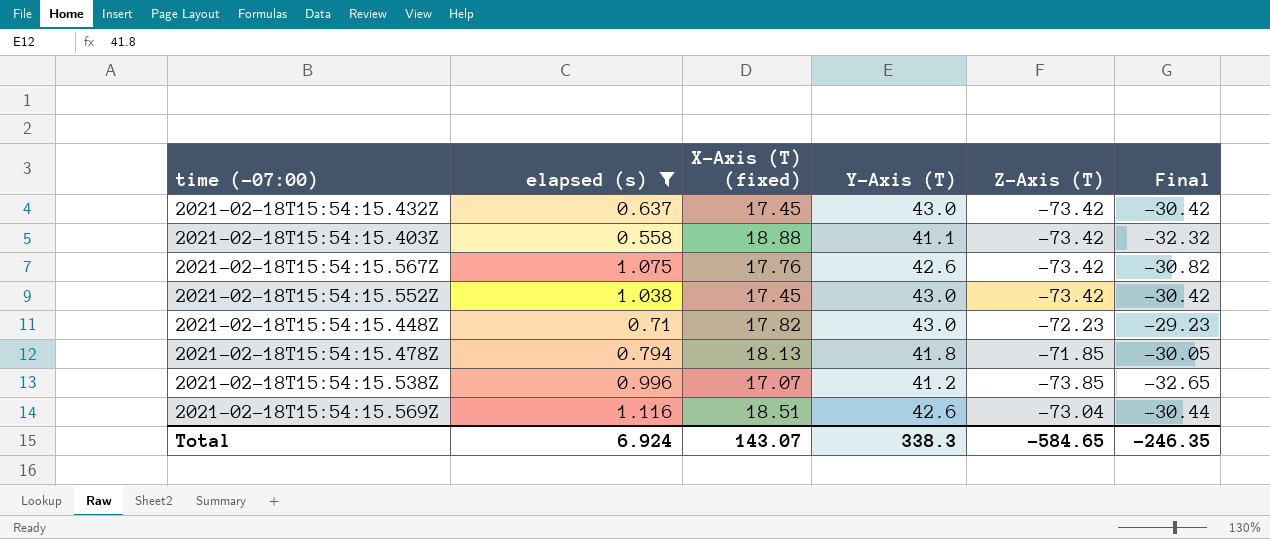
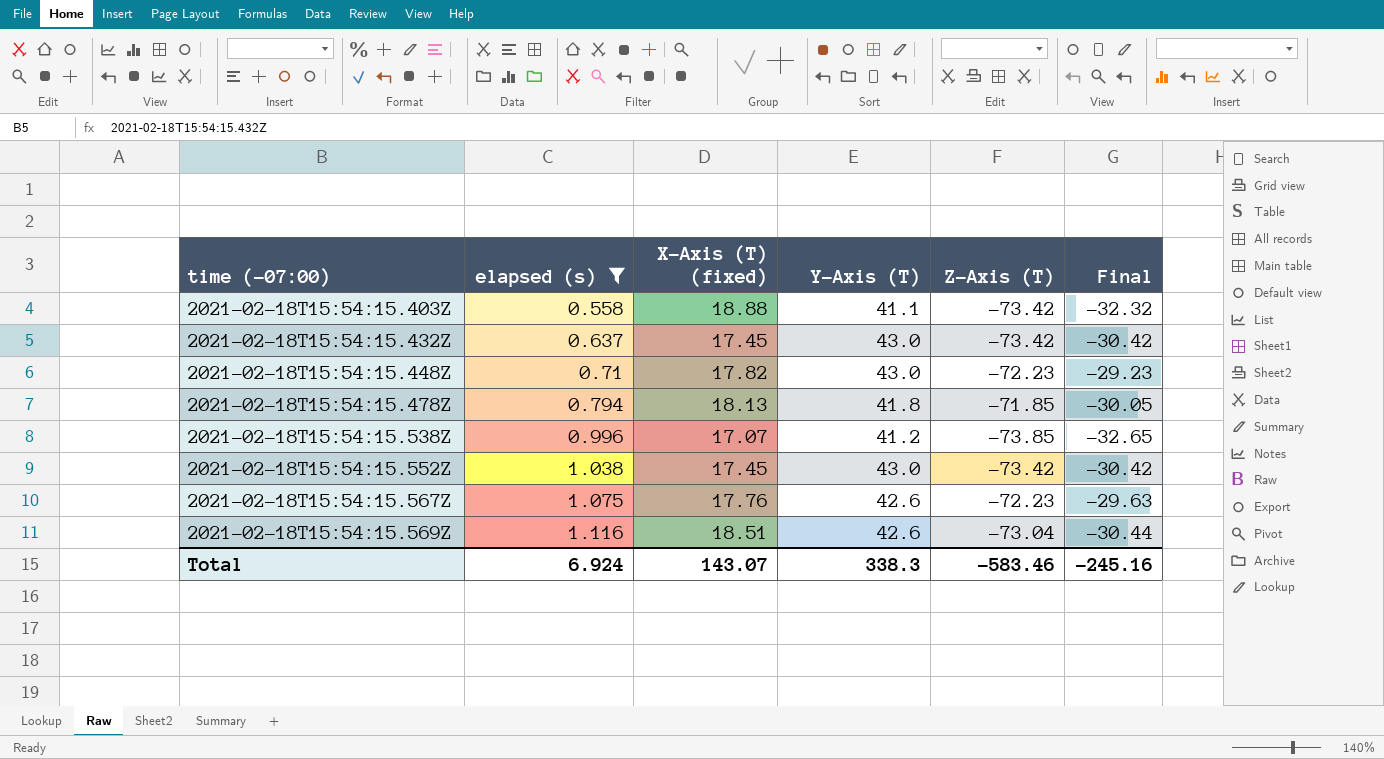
row order: none -> time (-07:00) ascending
2021-02-18T15:54:15.567Z | Z-Axis (T): -73.42 -> -72.23
2021-02-18T15:54:15.567Z | Final: -30.82 -> -29.63
Total | Z-Axis (T): -584.65 -> -583.46
Total | Final: -246.35 -> -245.16

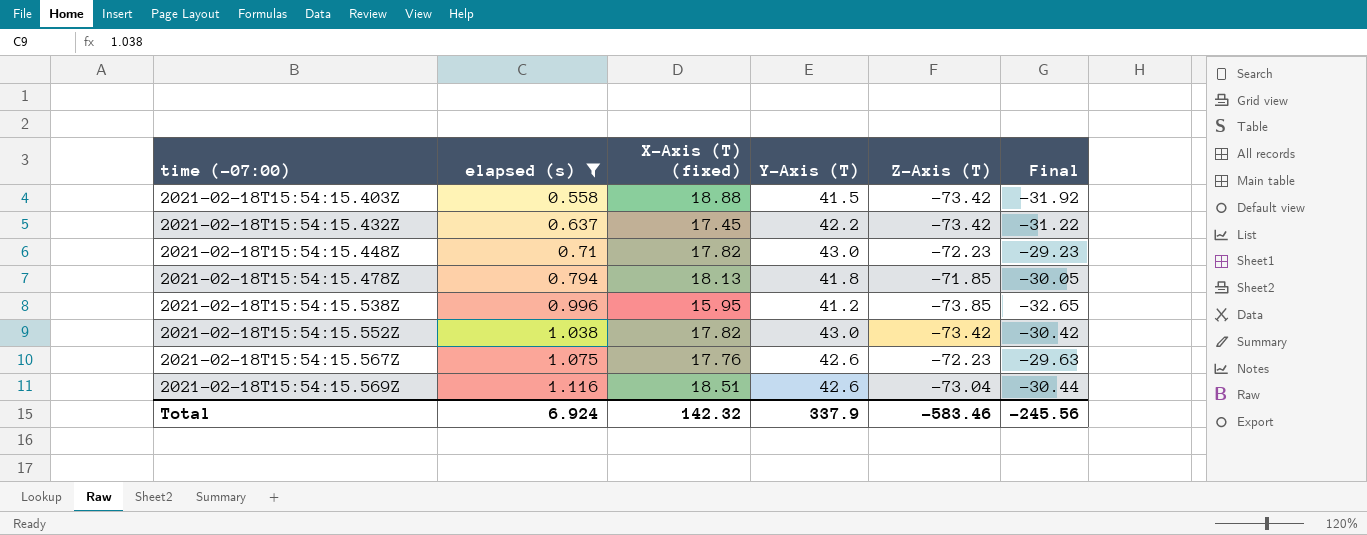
2021-02-18T15:54:15.403Z | Y-Axis (T): 41.1 -> 41.5
2021-02-18T15:54:15.403Z | Final: -32.32 -> -31.92
2021-02-18T15:54:15.432Z | Y-Axis (T): 43.0 -> 42.2
2021-02-18T15:54:15.432Z | Final: -30.42 -> -31.22
2021-02-18T15:54:15.538Z | X-Axis (T) (fixed): 17.07 -> 15.95
2021-02-18T15:54:15.552Z | X-Axis (T) (fixed): 17.45 -> 17.82
Total | X-Axis (T) (fixed): 143.07 -> 142.32
Total | Y-Axis (T): 338.3 -> 337.9
Total | Final: -245.16 -> -245.56

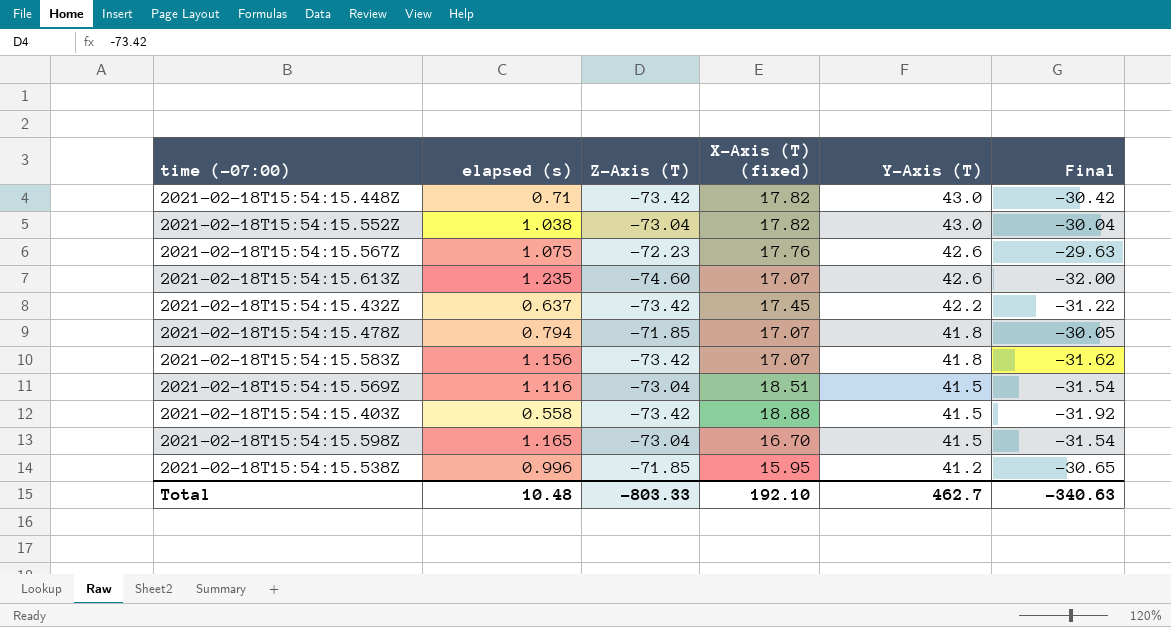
filter: elapsed (s) <= 1.116 -> none
row order: time (-07:00) ascending -> Y-Axis (T) descending
column Z-Axis (T) | position: 5 -> 3
2021-02-18T15:54:15.448Z | Z-Axis (T): -72.23 -> -73.42
2021-02-18T15:54:15.448Z | Final: -29.23 -> -30.42
2021-02-18T15:54:15.552Z | Z-Axis (T): -73.42 -> -73.04
2021-02-18T15:54:15.552Z | Final: -30.42 -> -30.04
2021-02-18T15:54:15.478Z | X-Axis (T) (fixed): 18.13 -> 17.07
2021-02-18T15:54:15.569Z | Y-Axis (T): 42.6 -> 41.5
2021-02-18T15:54:15.569Z | Final: -30.44 -> -31.54
2021-02-18T15:54:15.538Z | Z-Axis (T): -73.85 -> -71.85
2021-02-18T15:54:15.538Z | Final: -32.65 -> -30.65
Total | elapsed (s): 6.924 -> 10.48
Total | Z-Axis (T): -583.46 -> -803.33
Total | X-Axis (T) (fixed): 142.32 -> 192.10
Total | Y-Axis (T): 337.9 -> 462.7
Total | Final: -245.56 -> -340.63

